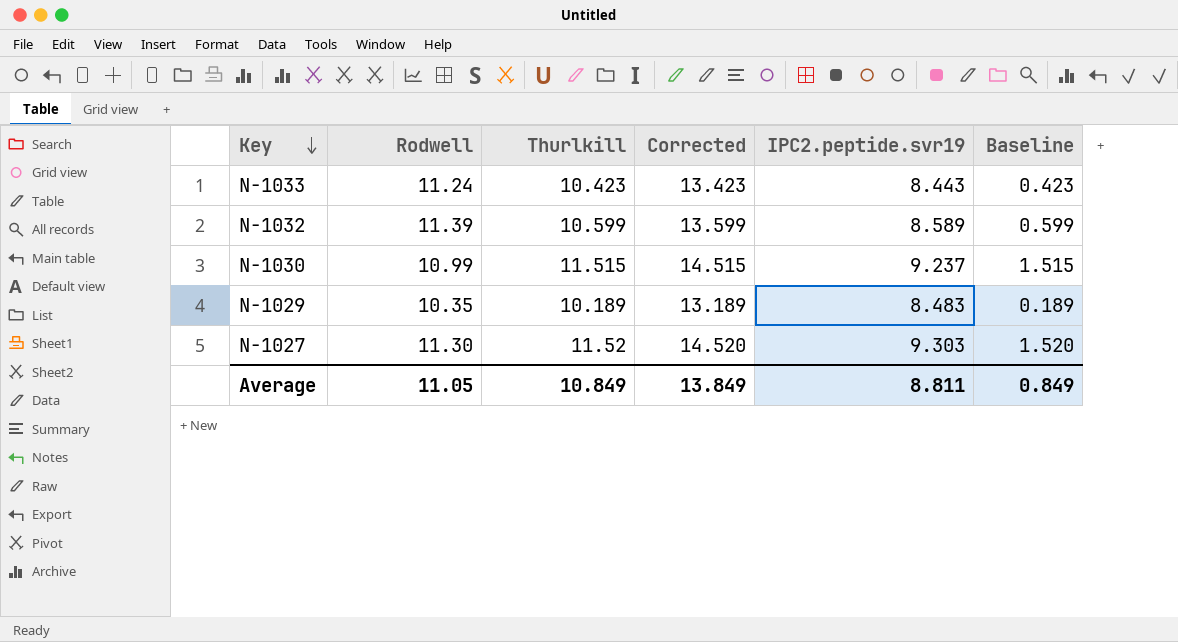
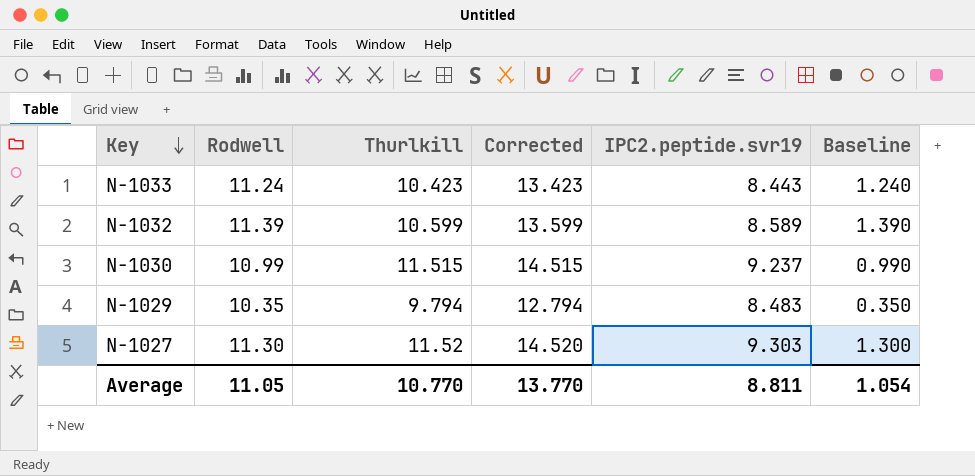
column Baseline | formula: [Thurlkill] - 10 -> [Rodwell] - 10
N-1029 | Thurlkill: 10.189 -> 9.794
N-1029 | Corrected: 13.189 -> 12.794
Average | Thurlkill: 10.849 -> 10.770
Average | Corrected: 13.849 -> 13.770
Average | Baseline: 0.849 -> 1.054

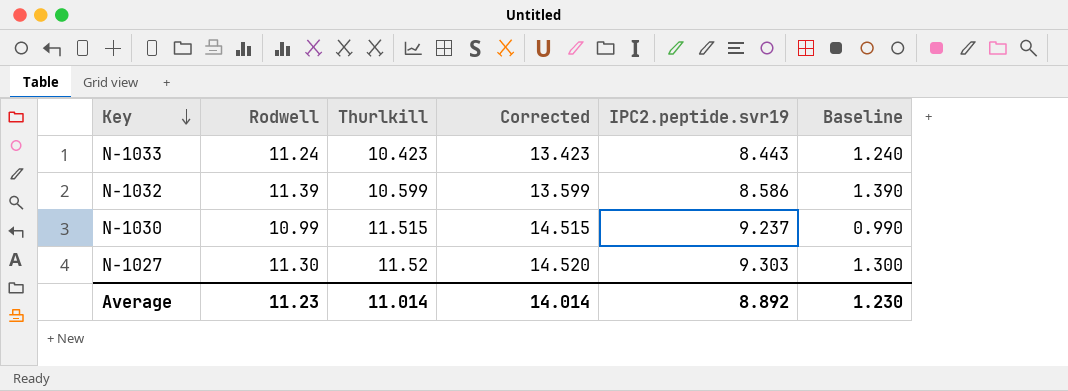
row N-1029: 10.35 | 9.794 | 12.794 | 8.483 | 0.350 -> none
N-1032 | IPC2.peptide.svr19: 8.589 -> 8.586
Average | Rodwell: 11.05 -> 11.23
Average | Thurlkill: 10.770 -> 11.014
Average | Corrected: 13.770 -> 14.014
Average | IPC2.peptide.svr19: 8.811 -> 8.892
Average | Baseline: 1.054 -> 1.230

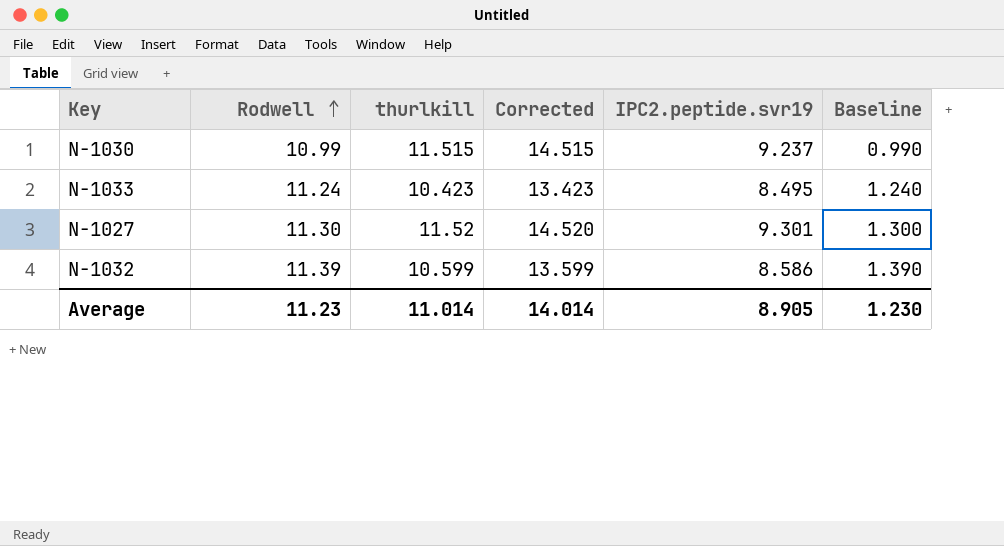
row order: Key descending -> Rodwell ascending
column name: Thurlkill -> thurlkill
N-1033 | IPC2.peptide.svr19: 8.443 -> 8.495
N-1027 | IPC2.peptide.svr19: 9.303 -> 9.301
Average | IPC2.peptide.svr19: 8.892 -> 8.905

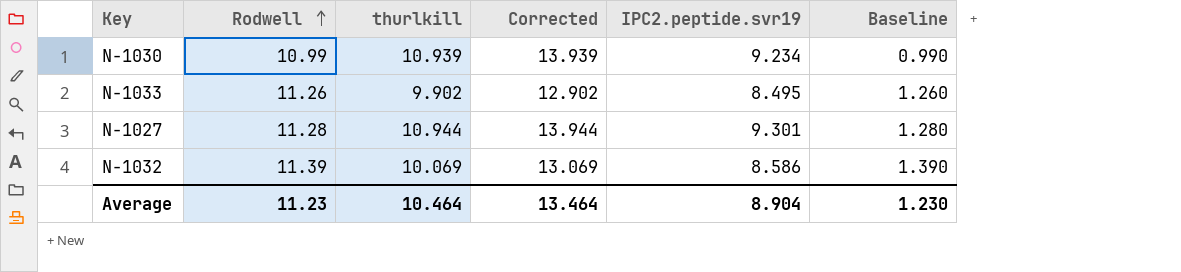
N-1030 | thurlkill: 11.515 -> 10.939
N-1030 | Corrected: 14.515 -> 13.939
N-1030 | IPC2.peptide.svr19: 9.237 -> 9.234
N-1033 | Rodwell: 11.24 -> 11.26
N-1033 | thurlkill: 10.423 -> 9.902
N-1033 | Corrected: 13.423 -> 12.902
N-1033 | Baseline: 1.240 -> 1.260
N-1027 | Rodwell: 11.30 -> 11.28
N-1027 | thurlkill: 11.52 -> 10.944
N-1027 | Corrected: 14.520 -> 13.944
N-1027 | Baseline: 1.300 -> 1.280
N-1032 | thurlkill: 10.599 -> 10.069
N-1032 | Corrected: 13.599 -> 13.069
Average | thurlkill: 11.014 -> 10.464
Average | Corrected: 14.014 -> 13.464
Average | IPC2.peptide.svr19: 8.905 -> 8.904

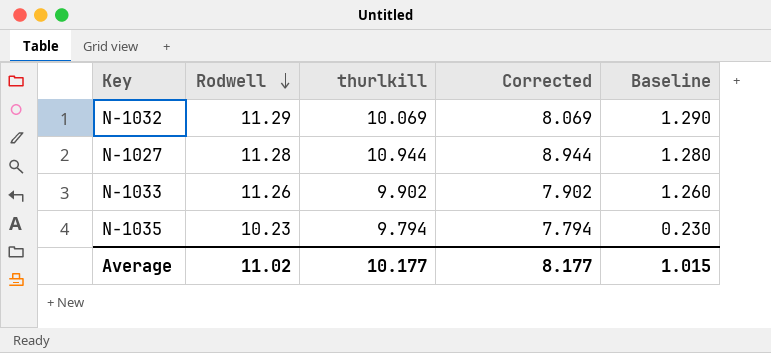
row order: Rodwell ascending -> Rodwell descending
column IPC2.peptide.svr19 | position: 5 -> none
column Corrected | formula: [thurlkill] + 3 -> [thurlkill] - 2
row N-1030: 10.99 | 10.939 | 13.939 | 9.234 | 0.990 -> none
N-1032 | Rodwell: 11.39 -> 11.29
N-1032 | Baseline: 1.390 -> 1.290
row N-1035: none -> 10.23 | 9.794 | 7.794 | 0.230
Average | Rodwell: 11.23 -> 11.02
Average | thurlkill: 10.464 -> 10.177
Average | Corrected: 13.464 -> 8.177
Average | Baseline: 1.230 -> 1.015

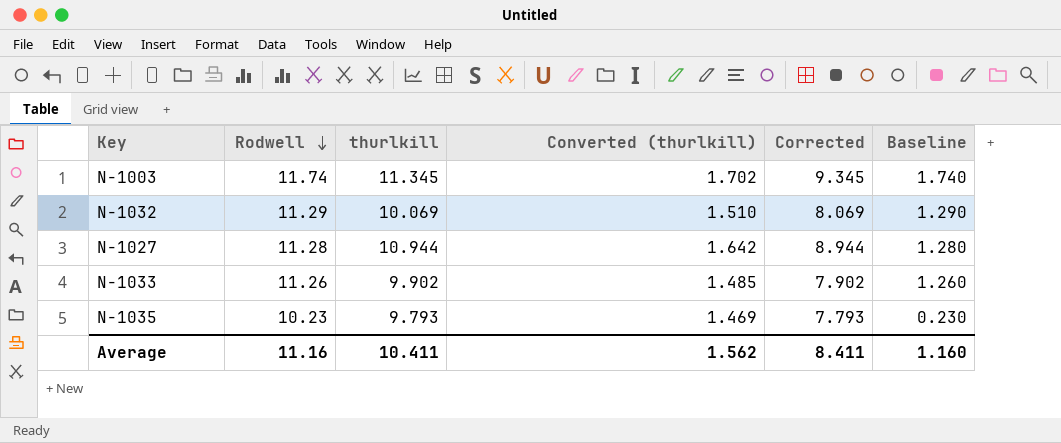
column Converted (thurlkill) | formula: none -> [thurlkill] * 0.15
row N-1003: none -> 11.74 | 11.345 | 1.702 | 9.345 | 1.740
N-1035 | thurlkill: 9.794 -> 9.793
N-1035 | Corrected: 7.794 -> 7.793
Average | Rodwell: 11.02 -> 11.16
Average | thurlkill: 10.177 -> 10.411
Average | Corrected: 8.177 -> 8.411
Average | Baseline: 1.015 -> 1.160

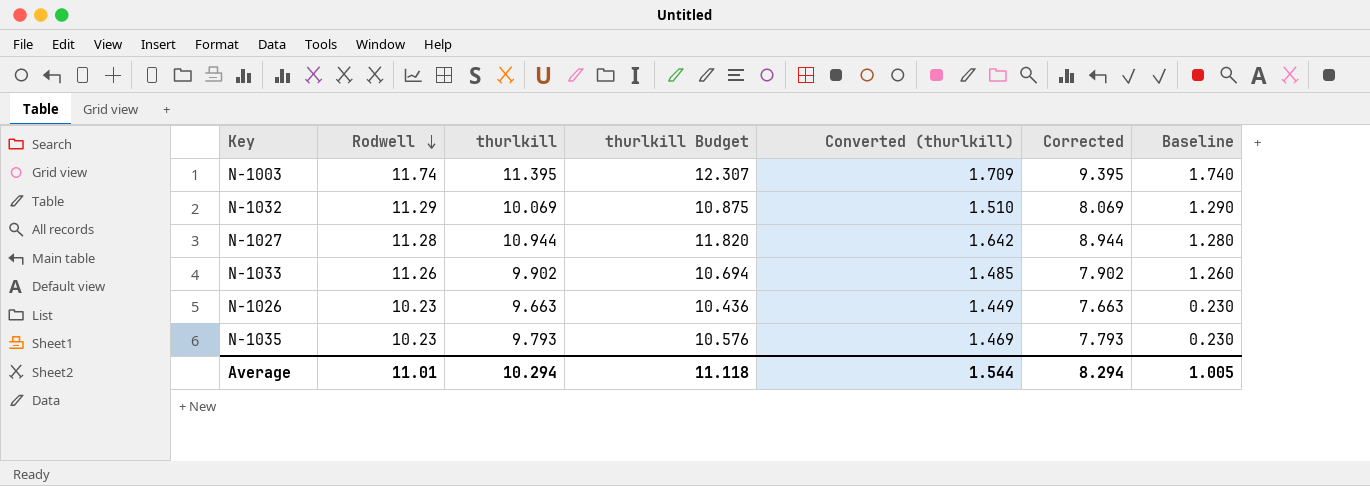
column thurlkill Budget | formula: none -> [thurlkill] * 1.08
N-1003 | thurlkill: 11.345 -> 11.395
N-1003 | Converted (thurlkill): 1.702 -> 1.709
N-1003 | Corrected: 9.345 -> 9.395
row N-1026: none -> 10.23 | 9.663 | 10.436 | 1.449 | 7.663 | 0.230
Average | Rodwell: 11.16 -> 11.01
Average | thurlkill: 10.411 -> 10.294
Average | Converted (thurlkill): 1.562 -> 1.544
Average | Corrected: 8.411 -> 8.294
Average | Baseline: 1.160 -> 1.005

